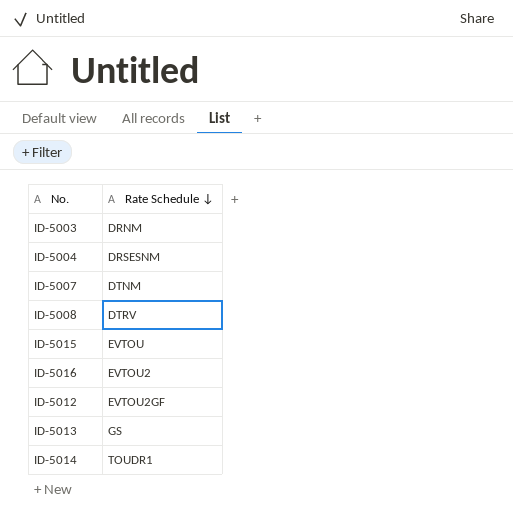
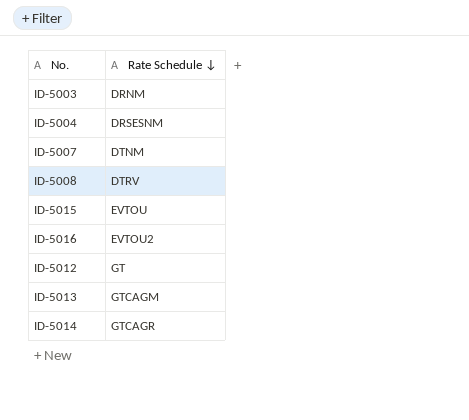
ID-5012 | Rate Schedule ↓: EVTOU2GF -> GT
ID-5013 | Rate Schedule ↓: GS -> GTCAGM
ID-5014 | Rate Schedule ↓: TOUDR1 -> GTCAGR

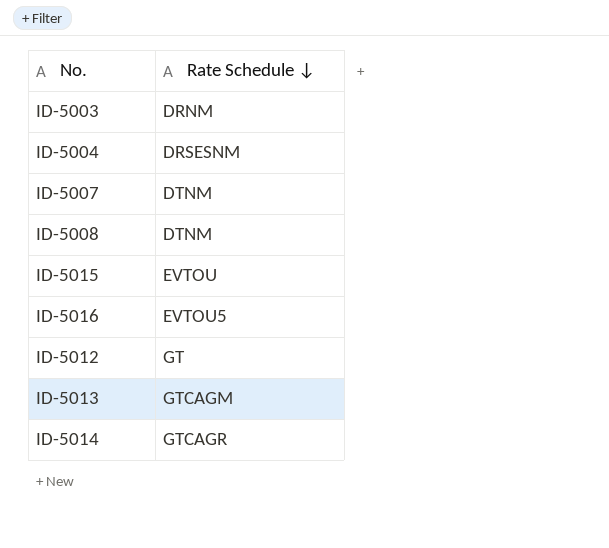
ID-5008 | Rate Schedule ↓: DTRV -> DTNM
ID-5016 | Rate Schedule ↓: EVTOU2 -> EVTOU5

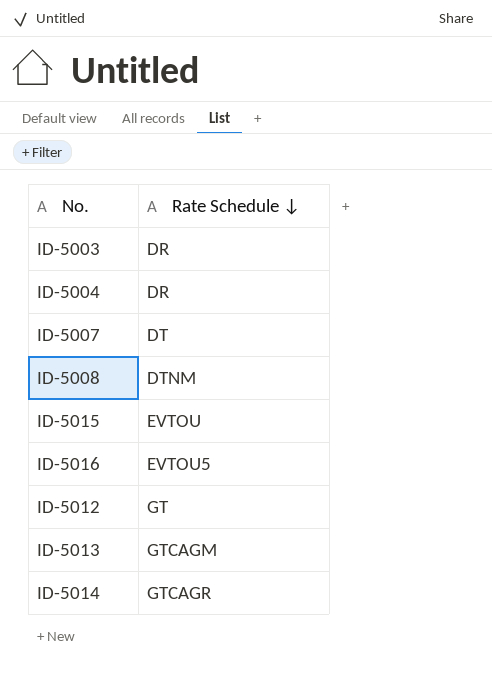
ID-5003 | Rate Schedule ↓: DRNM -> DR
ID-5004 | Rate Schedule ↓: DRSESNM -> DR
ID-5007 | Rate Schedule ↓: DTNM -> DT

